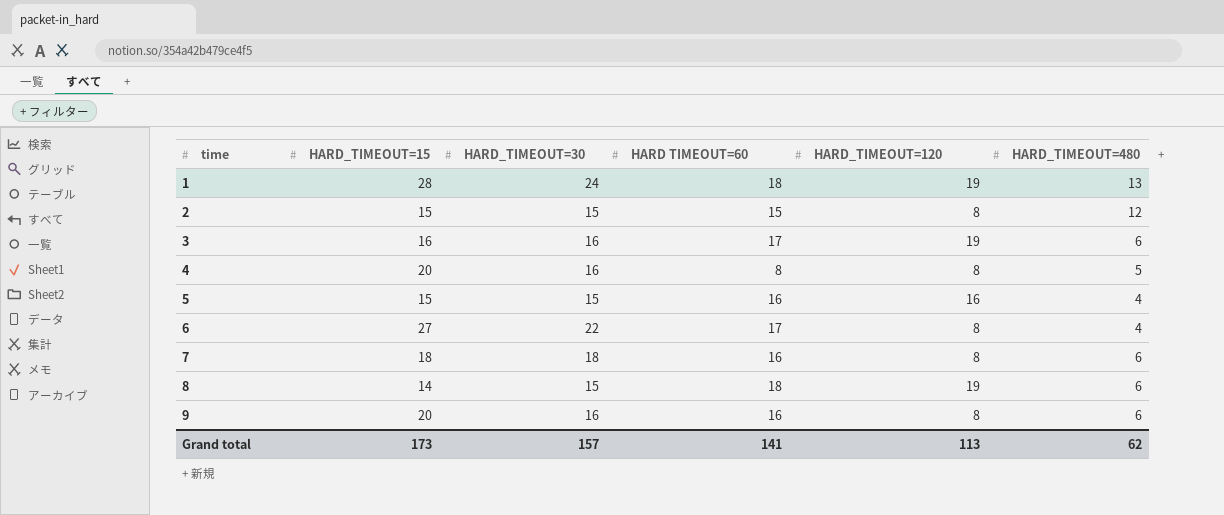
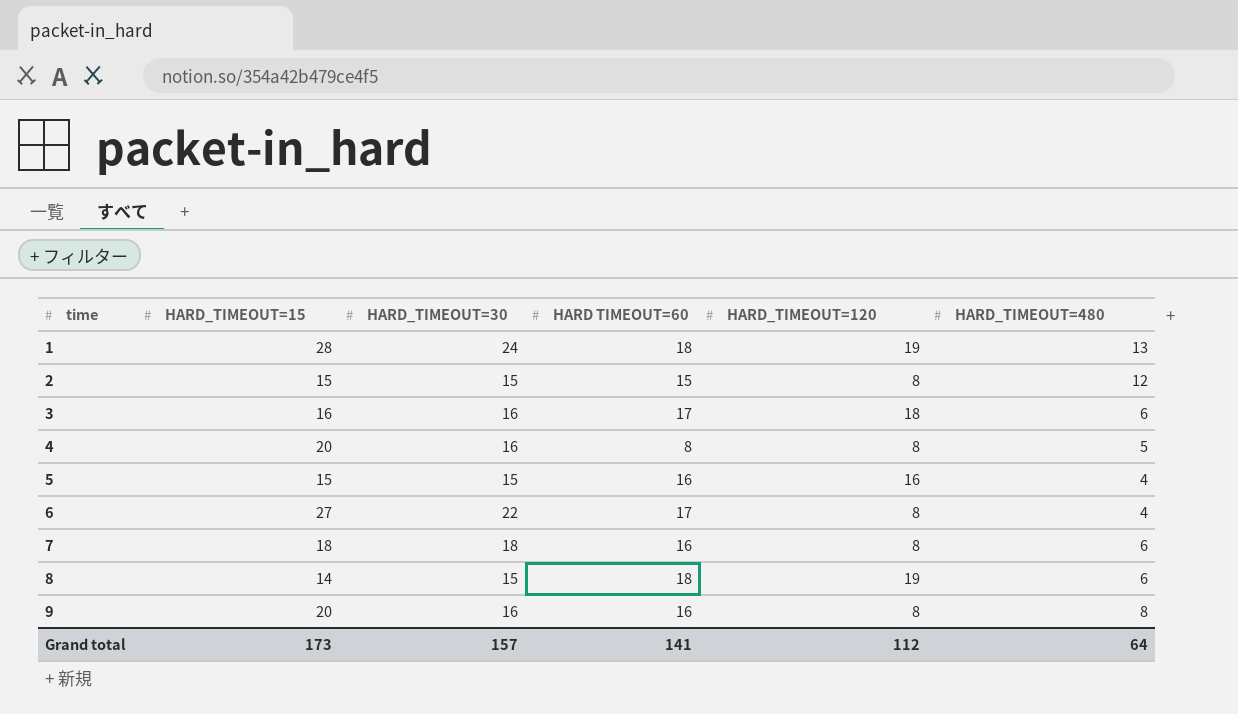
3 | HARD_TIMEOUT=120: 19 -> 18
9 | HARD_TIMEOUT=480: 6 -> 8
Grand total | HARD_TIMEOUT=120: 113 -> 112
Grand total | HARD_TIMEOUT=480: 62 -> 64

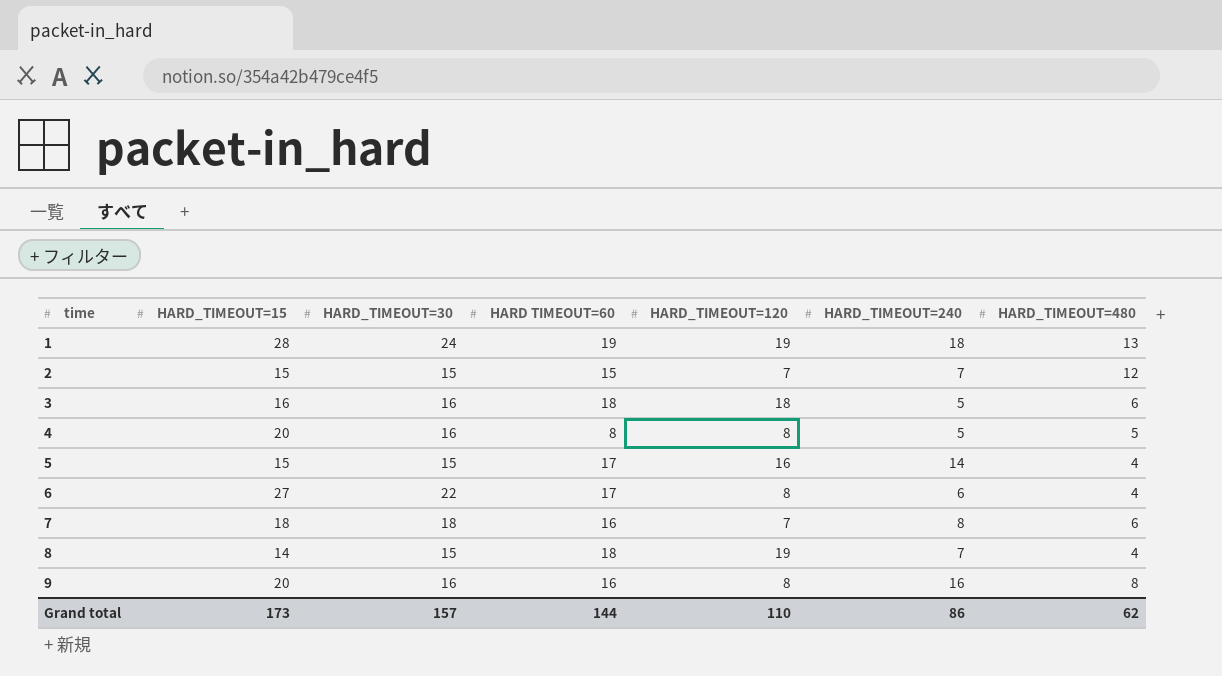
column HARD_TIMEOUT=240 | position: none -> 6
1 | HARD TIMEOUT=60: 18 -> 19
2 | HARD_TIMEOUT=120: 8 -> 7
3 | HARD TIMEOUT=60: 17 -> 18
5 | HARD TIMEOUT=60: 16 -> 17
7 | HARD_TIMEOUT=120: 8 -> 7
8 | HARD_TIMEOUT=480: 6 -> 4
Grand total | HARD TIMEOUT=60: 141 -> 144
Grand total | HARD_TIMEOUT=120: 112 -> 110
Grand total | HARD_TIMEOUT=480: 64 -> 62

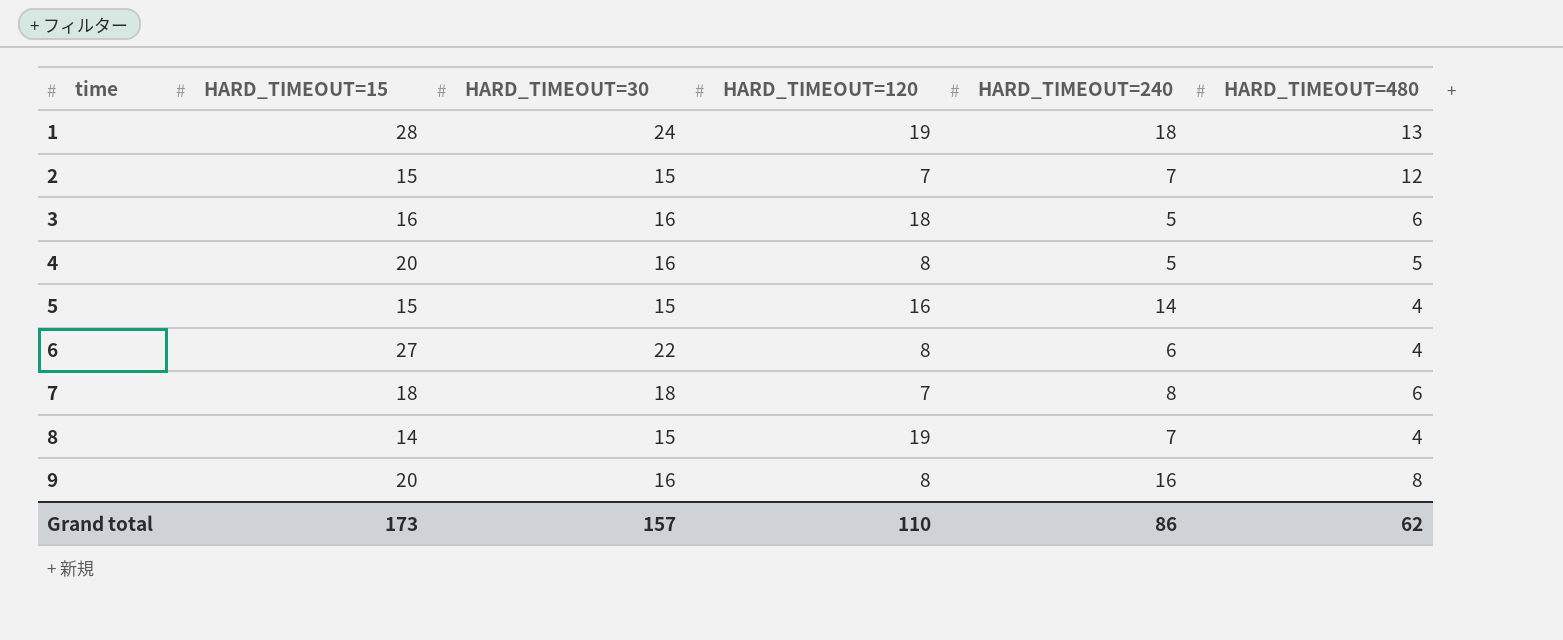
column HARD TIMEOUT=60 | position: 4 -> none

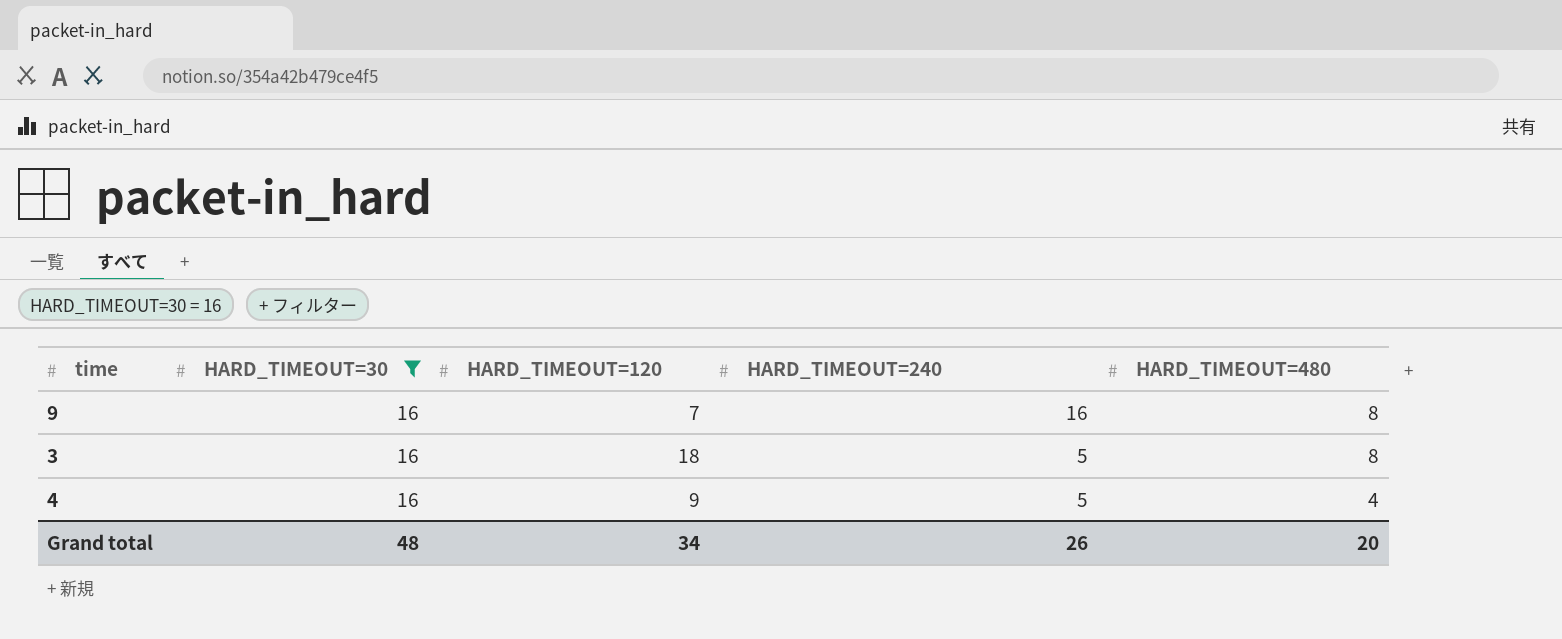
filter: none -> HARD_TIMEOUT=30 = 16
row order: time ascending -> HARD_TIMEOUT=240 descending
column HARD_TIMEOUT=15 | position: 2 -> none
9 | HARD_TIMEOUT=120: 8 -> 7
3 | HARD_TIMEOUT=480: 6 -> 8
4 | HARD_TIMEOUT=120: 8 -> 9
4 | HARD_TIMEOUT=480: 5 -> 4
Grand total | HARD_TIMEOUT=30: 157 -> 48
Grand total | HARD_TIMEOUT=120: 110 -> 34
Grand total | HARD_TIMEOUT=240: 86 -> 26
Grand total | HARD_TIMEOUT=480: 62 -> 20

